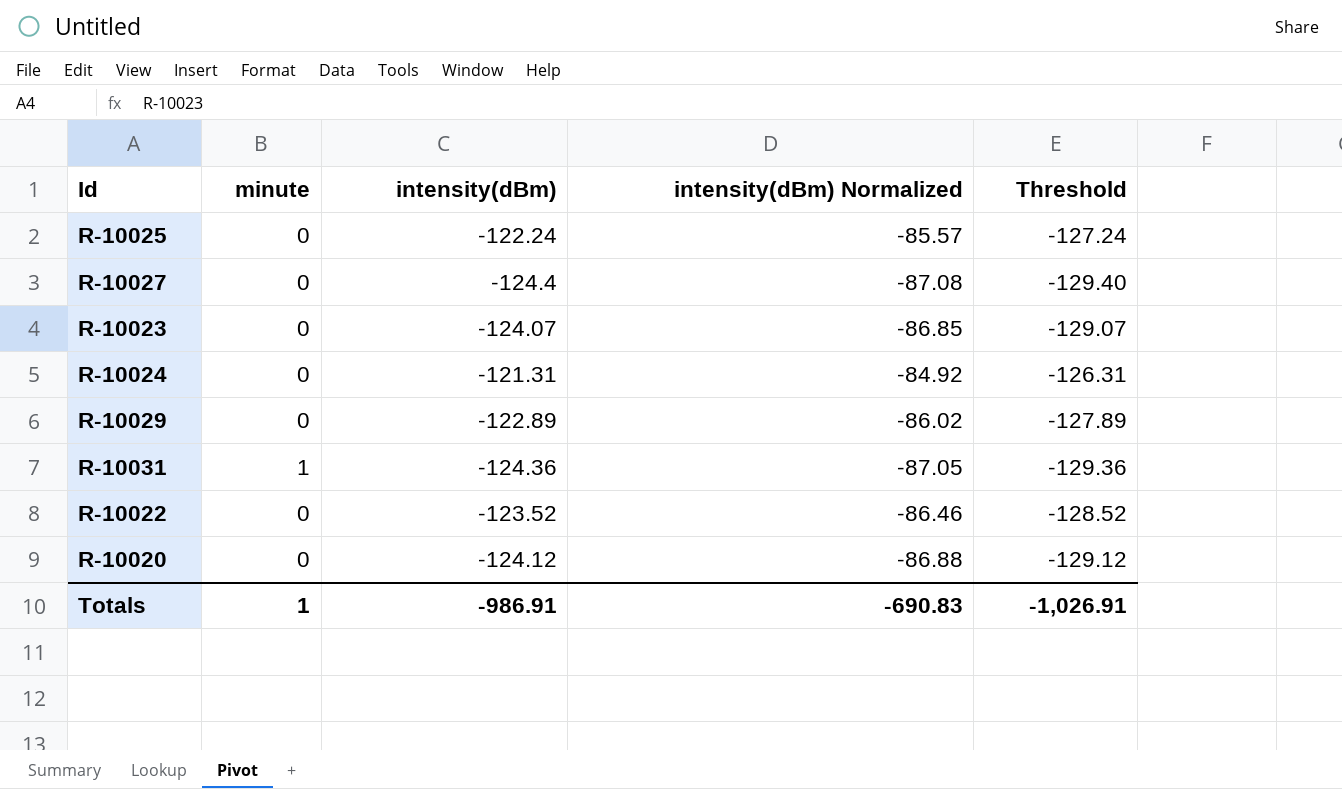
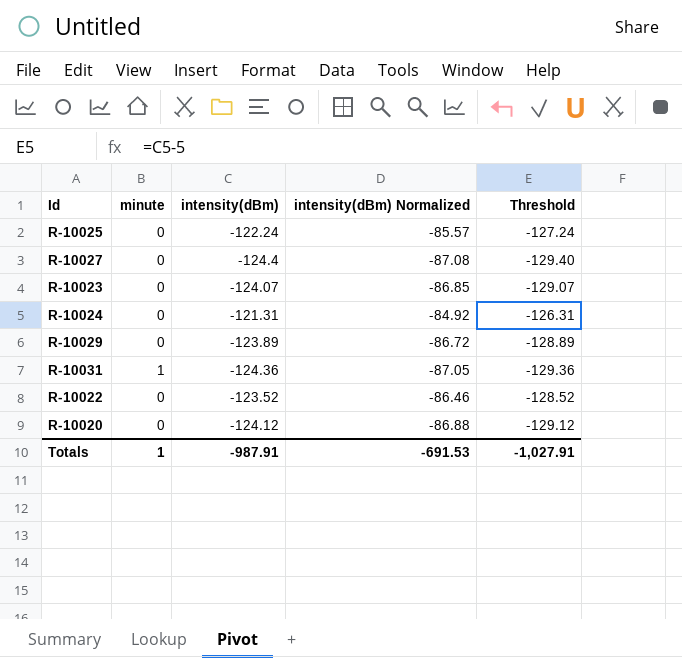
R-10029 | intensity(dBm): -122.89 -> -123.89
R-10029 | intensity(dBm) Normalized: -86.02 -> -86.72
R-10029 | Threshold: -127.89 -> -128.89
Totals | intensity(dBm): -986.91 -> -987.91
Totals | intensity(dBm) Normalized: -690.83 -> -691.53
Totals | Threshold: -1,026.91 -> -1,027.91

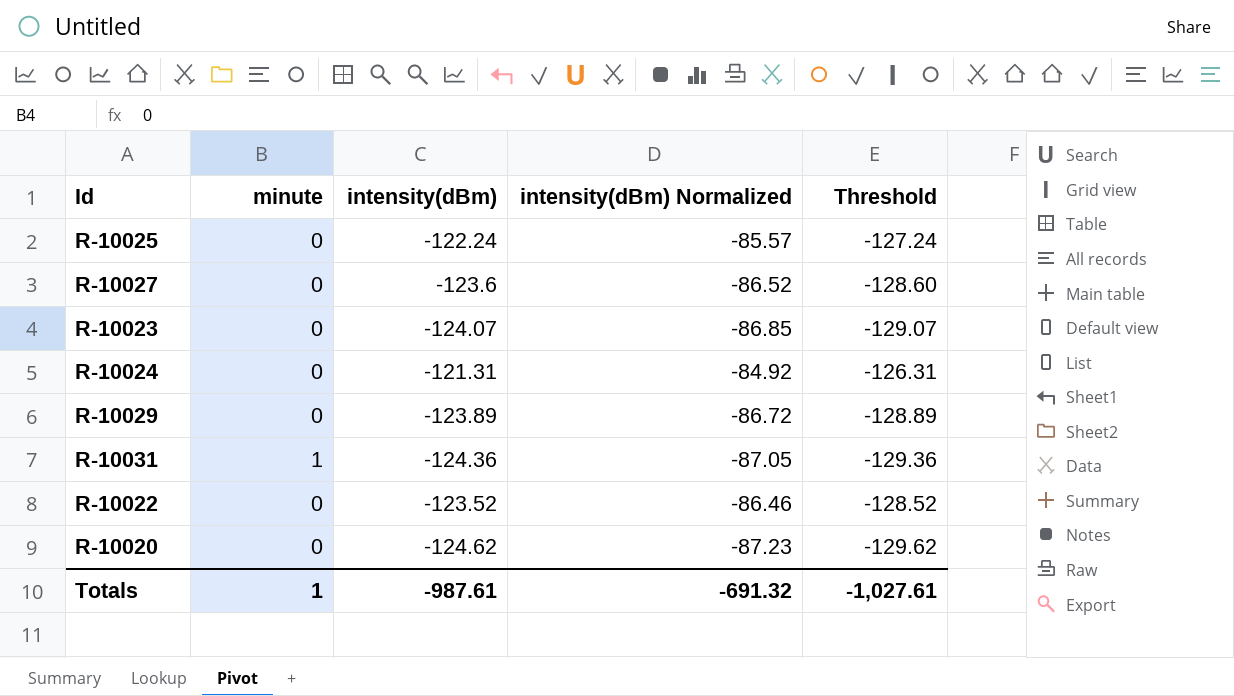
R-10027 | intensity(dBm): -124.4 -> -123.6
R-10027 | intensity(dBm) Normalized: -87.08 -> -86.52
R-10027 | Threshold: -129.40 -> -128.60
R-10020 | intensity(dBm): -124.12 -> -124.62
R-10020 | intensity(dBm) Normalized: -86.88 -> -87.23
R-10020 | Threshold: -129.12 -> -129.62
Totals | intensity(dBm): -987.91 -> -987.61
Totals | intensity(dBm) Normalized: -691.53 -> -691.32
Totals | Threshold: -1,027.91 -> -1,027.61

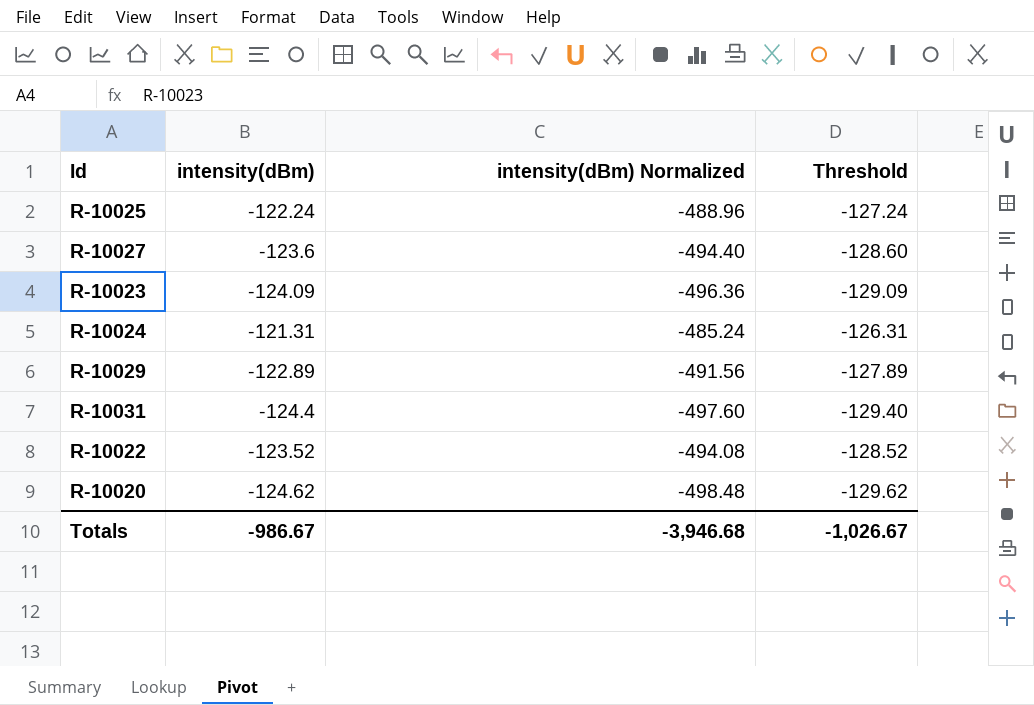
column minute | position: 2 -> none
column intensity(dBm) Normalized | formula: [intensity(dBm)] * 0.7 -> [intensity(dBm)] * 4
R-10023 | intensity(dBm): -124.07 -> -124.09
R-10023 | Threshold: -129.07 -> -129.09
R-10029 | intensity(dBm): -123.89 -> -122.89
R-10029 | Threshold: -128.89 -> -127.89
R-10031 | intensity(dBm): -124.36 -> -124.4
R-10031 | Threshold: -129.36 -> -129.40
Totals | intensity(dBm): -987.61 -> -986.67
Totals | intensity(dBm) Normalized: -691.32 -> -3,946.68
Totals | Threshold: -1,027.61 -> -1,026.67

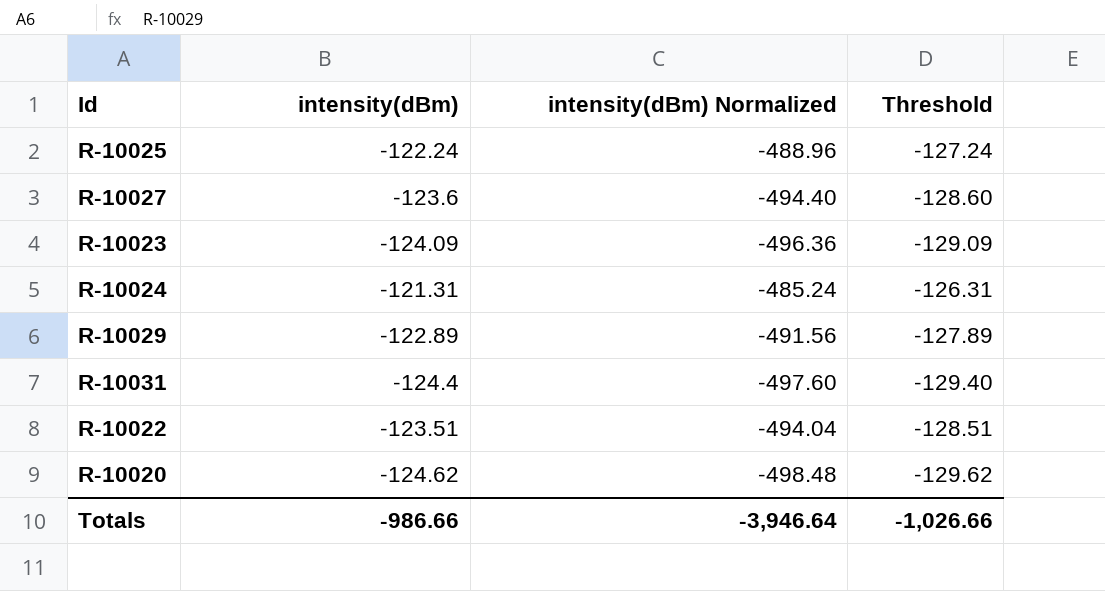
R-10022 | intensity(dBm): -123.52 -> -123.51
R-10022 | intensity(dBm) Normalized: -494.08 -> -494.04
R-10022 | Threshold: -128.52 -> -128.51
Totals | intensity(dBm): -986.67 -> -986.66
Totals | intensity(dBm) Normalized: -3,946.68 -> -3,946.64
Totals | Threshold: -1,026.67 -> -1,026.66

